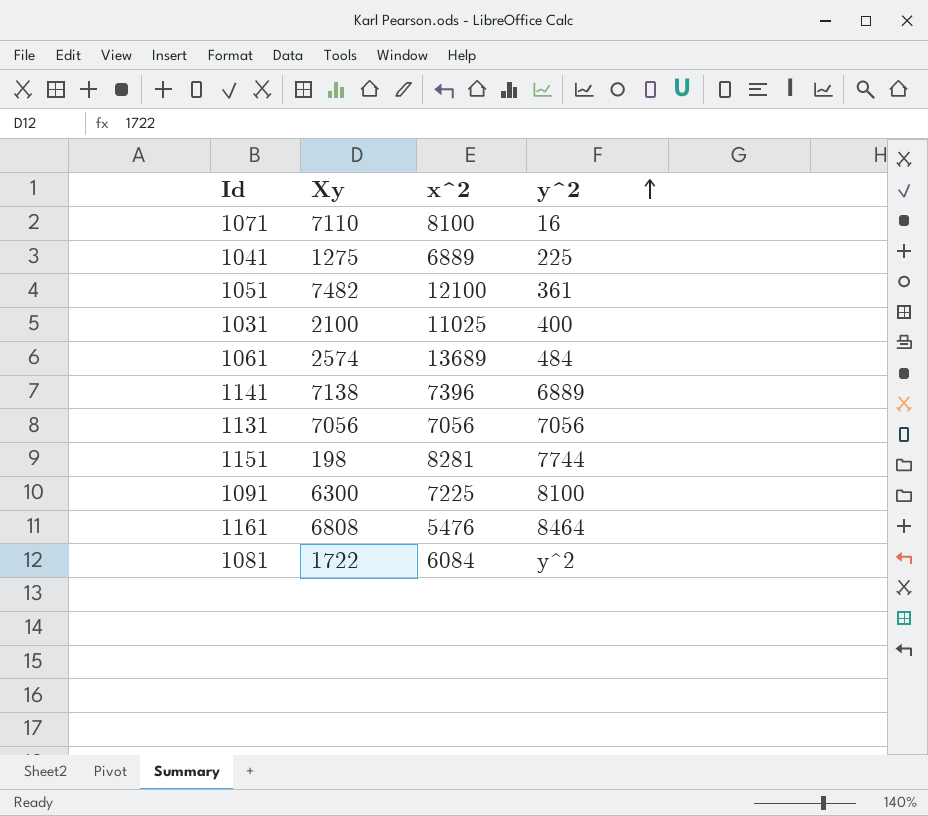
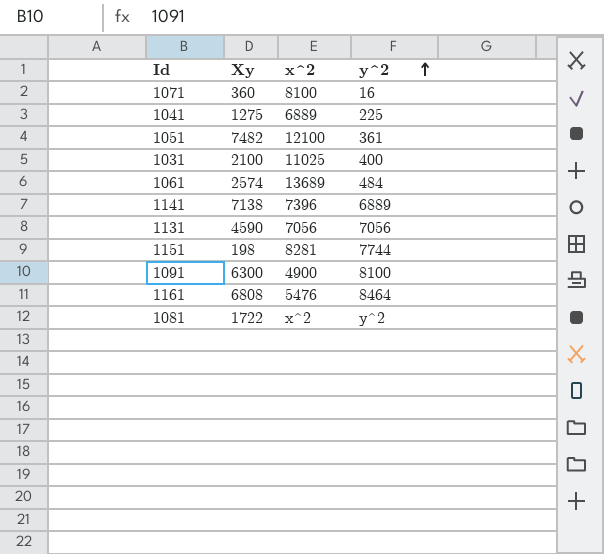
1071 | Xy: 7110 -> 360
1131 | Xy: 7056 -> 4590
1091 | x^2: 7225 -> 4900
1081 | x^2: 6084 -> x^2

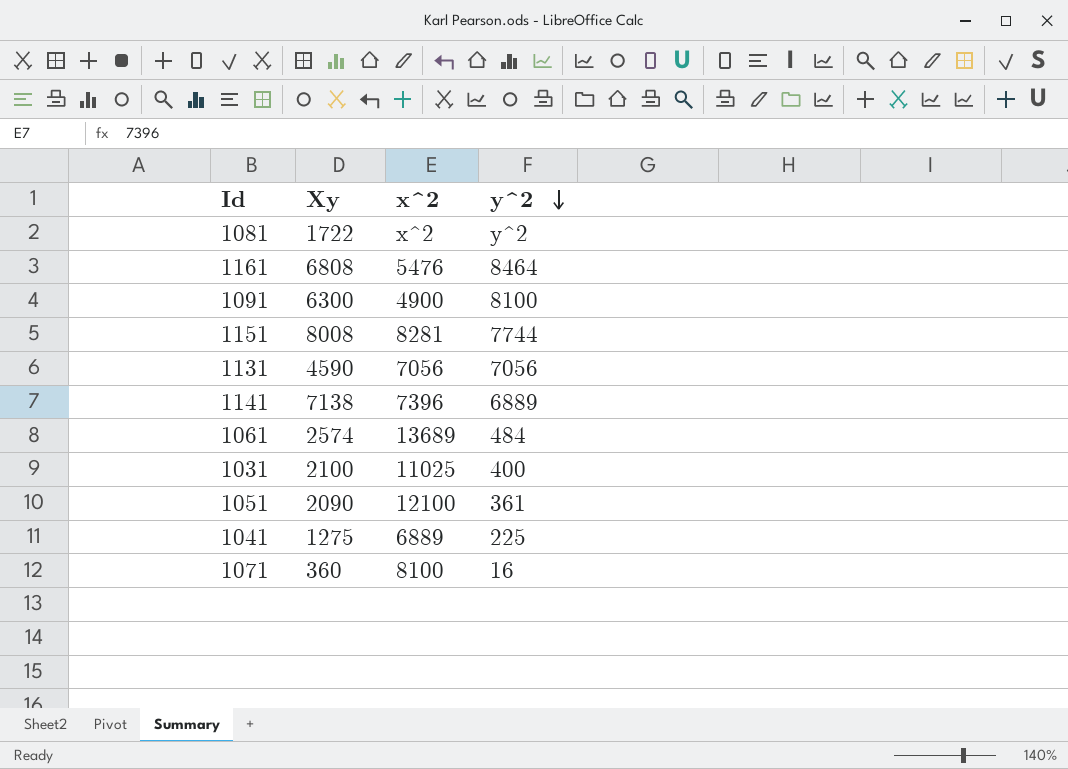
row order: y^2 ascending -> y^2 descending
1151 | Xy: 198 -> 8008
1051 | Xy: 7482 -> 2090

